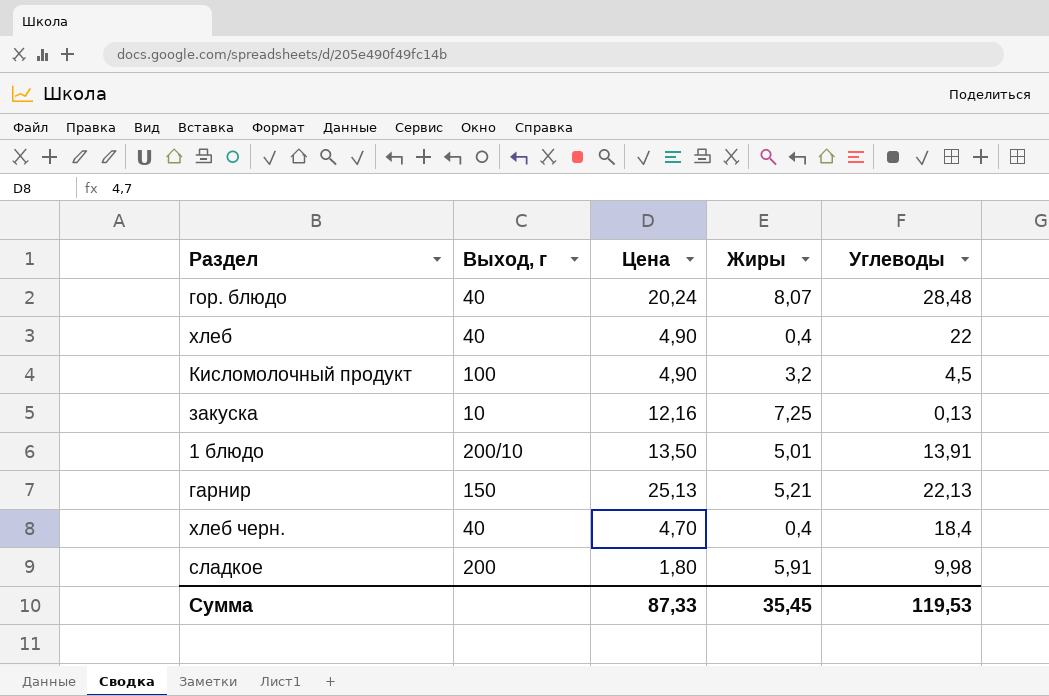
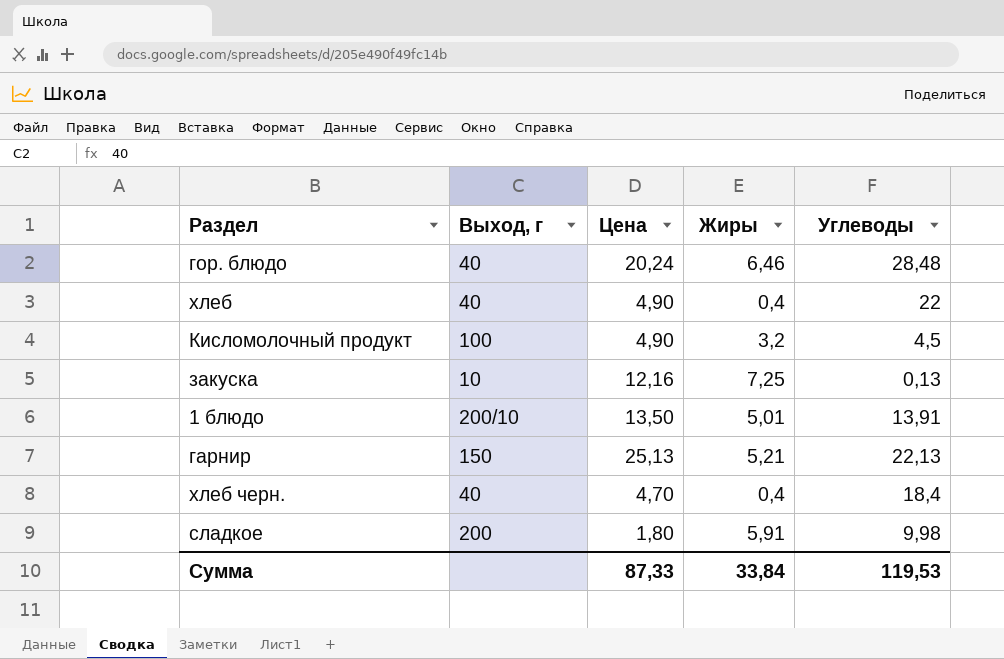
гор. блюдо | Жиры: 8,07 -> 6,46
Сумма | Жиры: 35,45 -> 33,84

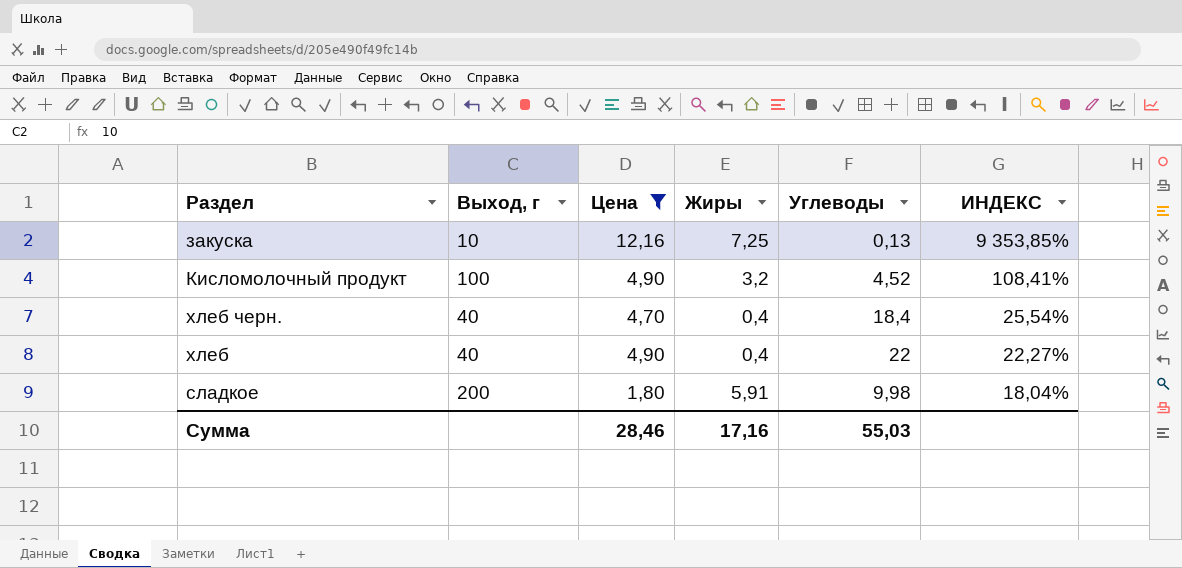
filter: none -> Цена <= 12,16
row order: none -> ИНДЕКС descending
column ИНДЕКС | formula: none -> [Цена] / [Углеводы]
Кисломолочный продукт | Углеводы: 4,5 -> 4,52
Сумма | Цена: 87,33 -> 28,46
Сумма | Жиры: 33,84 -> 17,16
Сумма | Углеводы: 119,53 -> 55,03

